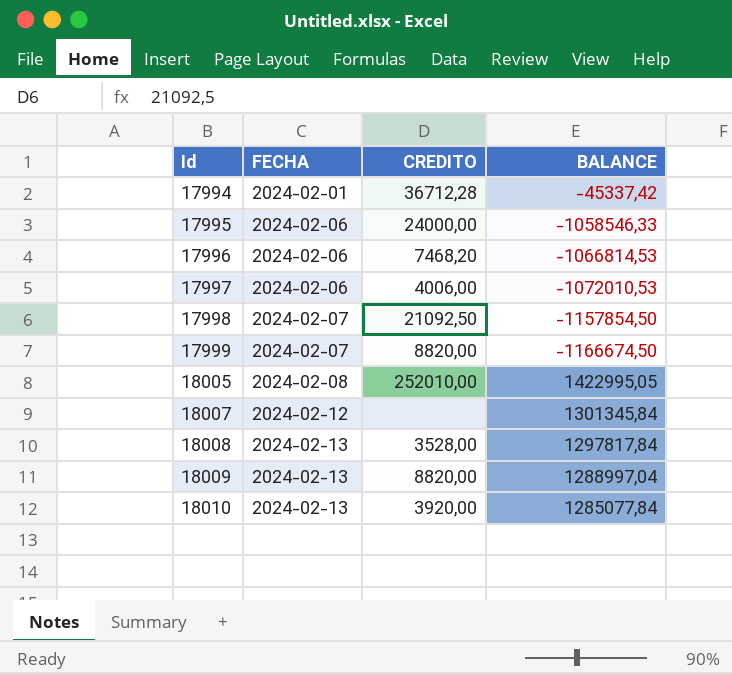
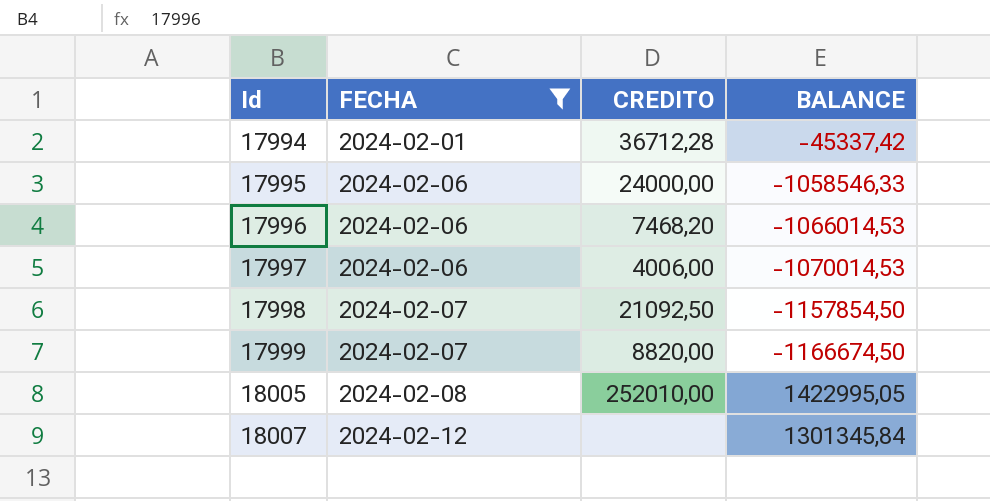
filter: none -> FECHA != 2024-02-13
17996 | BALANCE: -1066814,53 -> -1066014,53
17997 | BALANCE: -1072010,53 -> -1070014,53

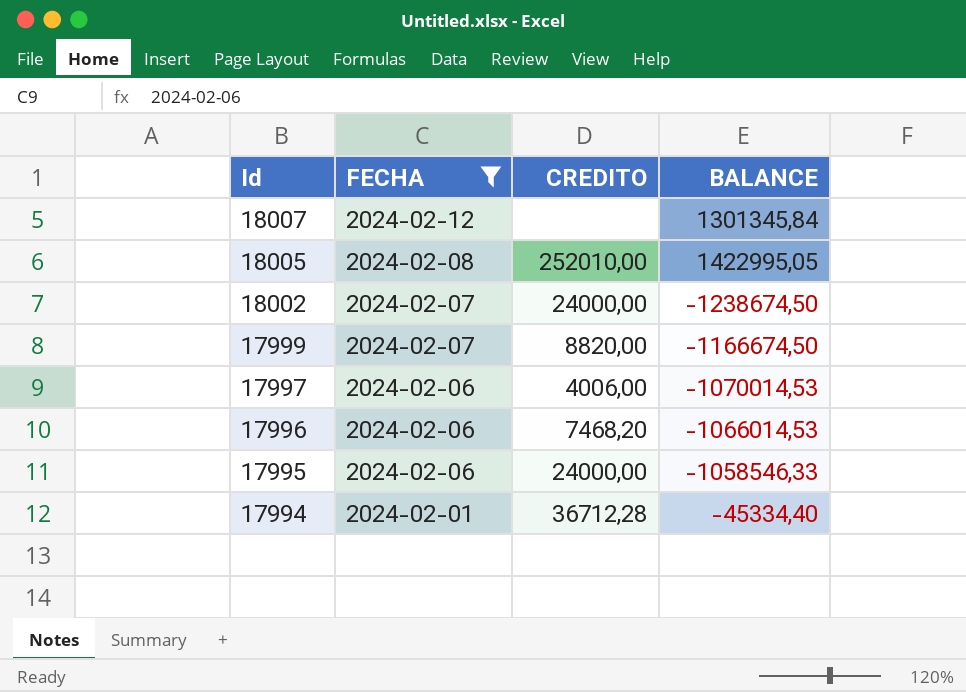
row order: Id ascending -> Id descending
row 17998: 2024-02-07 | 21092,50 | -1157854,50 -> none
row 18002: none -> 2024-02-07 | 24000,00 | -1238674,50
17994 | BALANCE: -45337,42 -> -45334,40

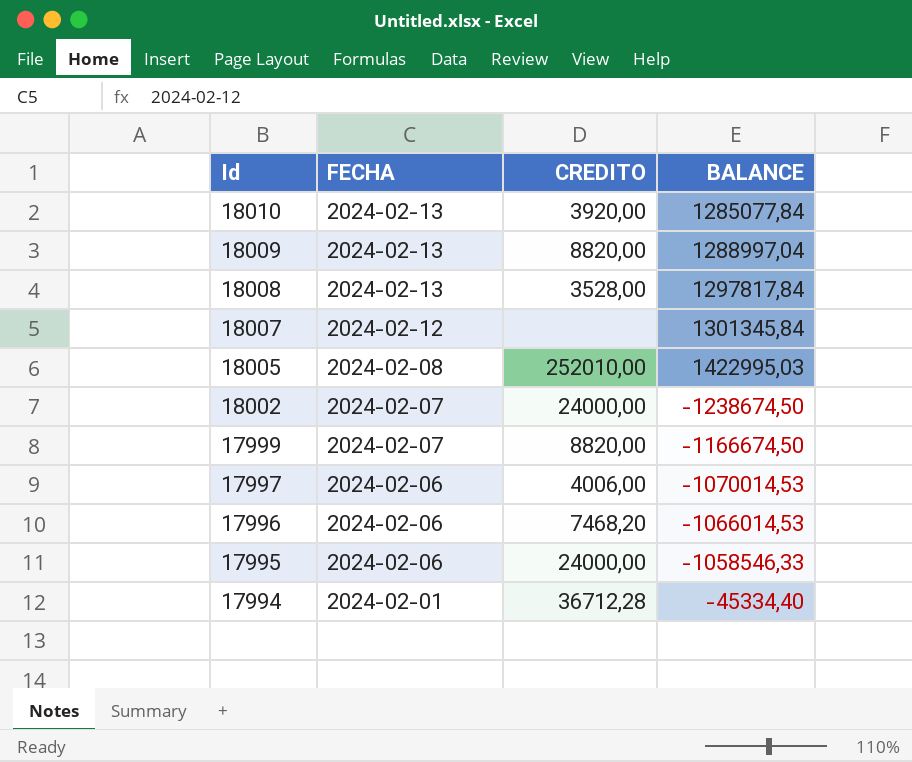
filter: FECHA != 2024-02-13 -> none
18005 | BALANCE: 1422995,05 -> 1422995,03

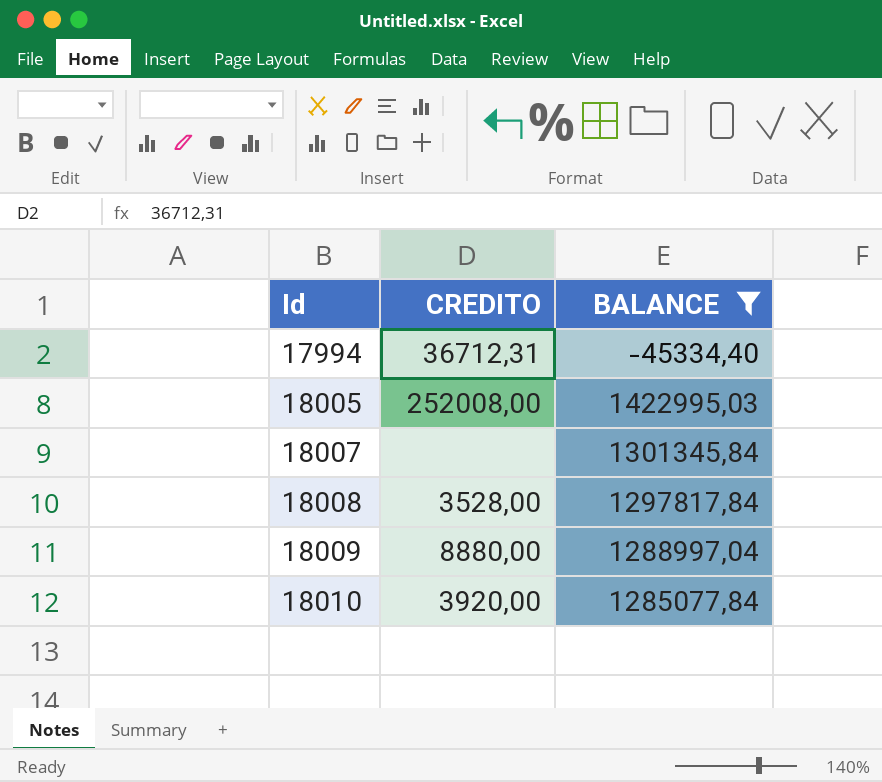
filter: none -> BALANCE >= -45334,40
row order: Id descending -> Id ascending
column FECHA | position: 2 -> none
17994 | CREDITO: 36712,28 -> 36712,31
18005 | CREDITO: 252010,00 -> 252008,00
18009 | CREDITO: 8820,00 -> 8880,00

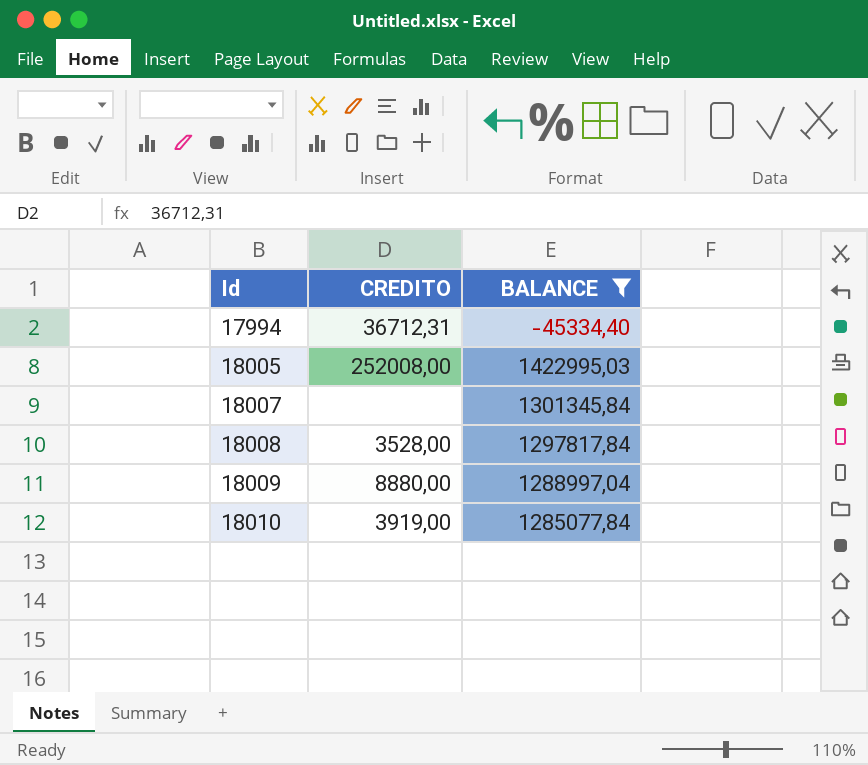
18010 | CREDITO: 3920,00 -> 3919,00

